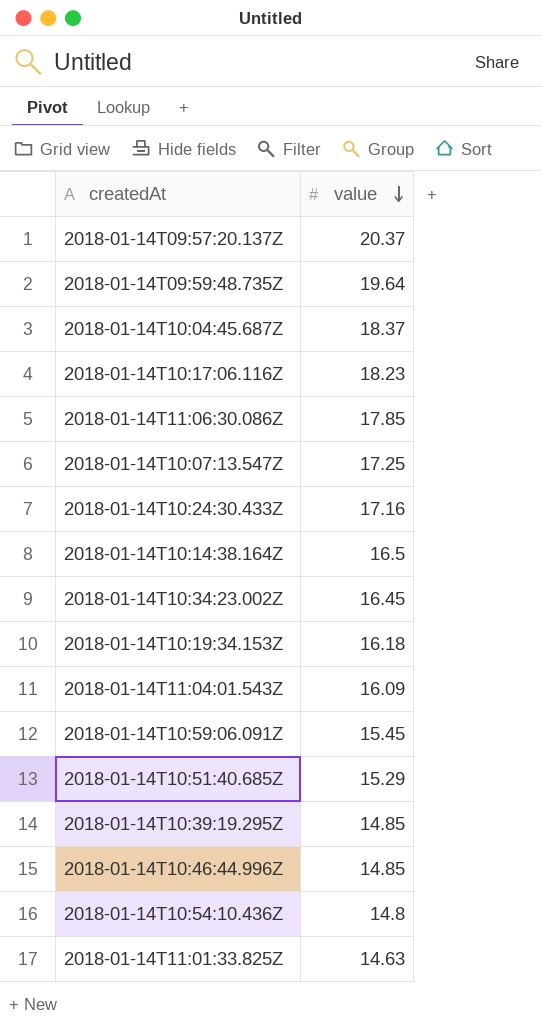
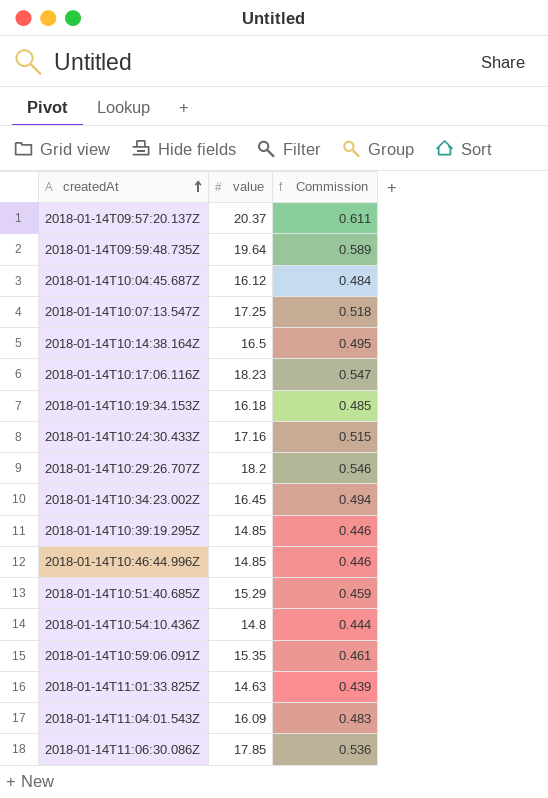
row order: value descending -> createdAt ascending
column Commission | formula: none -> [value] * 0.03
2018-01-14T10:04:45.687Z | value: 18.37 -> 16.12
row 2018-01-14T10:29:26.707Z: none -> 18.2 | 0.546
2018-01-14T10:59:06.091Z | value: 15.45 -> 15.35

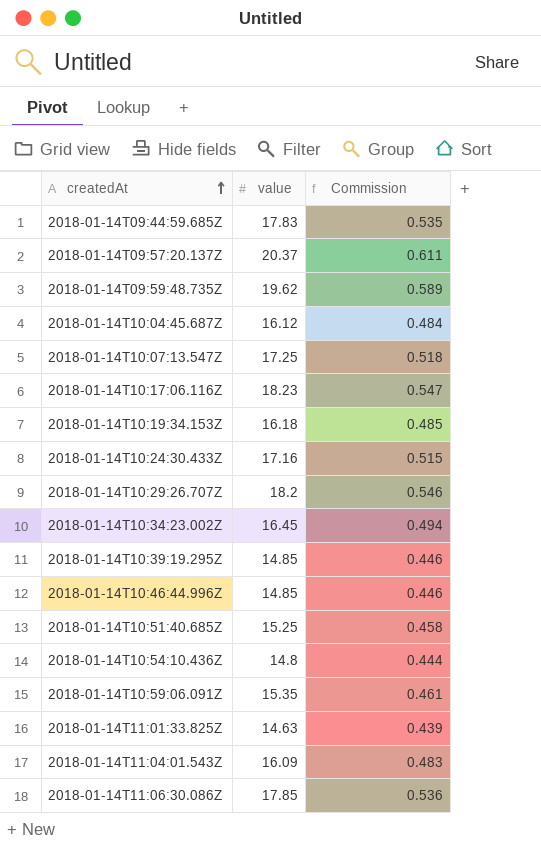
row 2018-01-14T10:14:38.164Z: 16.5 | 0.495 -> none
row 2018-01-14T09:44:59.685Z: none -> 17.83 | 0.535
2018-01-14T09:59:48.735Z | value: 19.64 -> 19.62
2018-01-14T10:51:40.685Z | value: 15.29 -> 15.25
2018-01-14T10:51:40.685Z | Commission: 0.459 -> 0.458

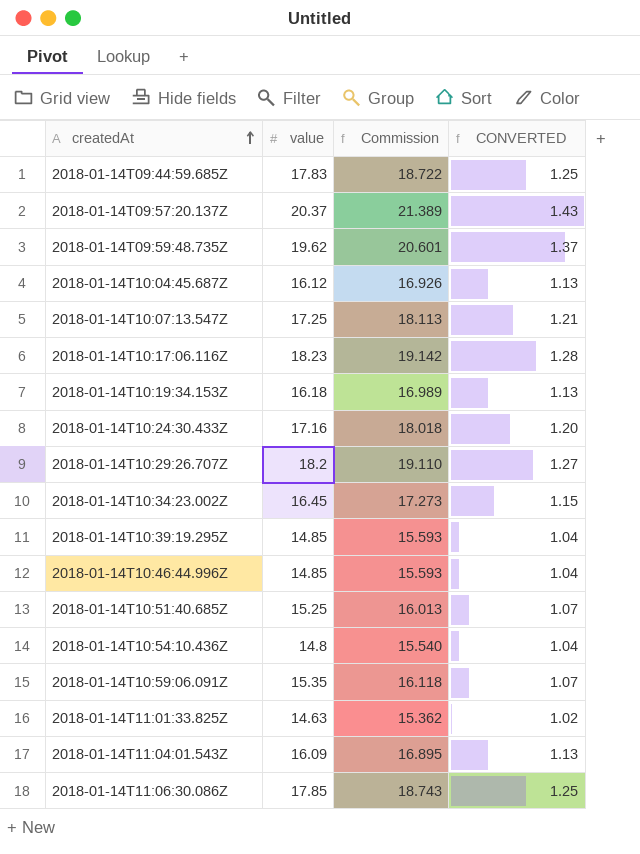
column Commission | formula: [value] * 0.03 -> [value] * 1.05
column CONVERTED | formula: none -> [value] * 0.07

